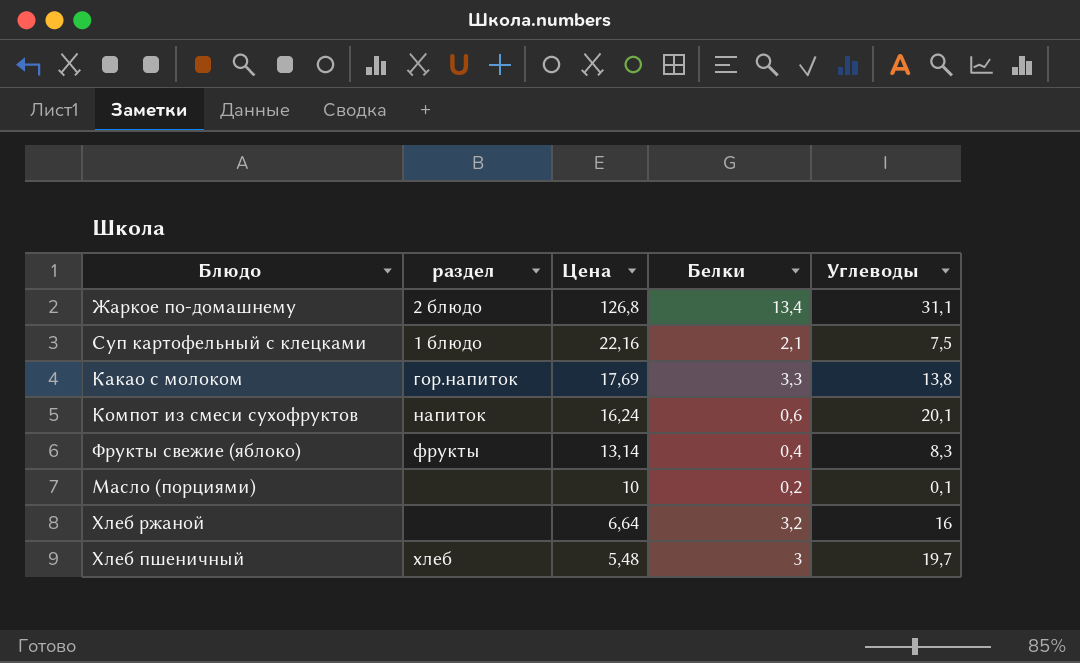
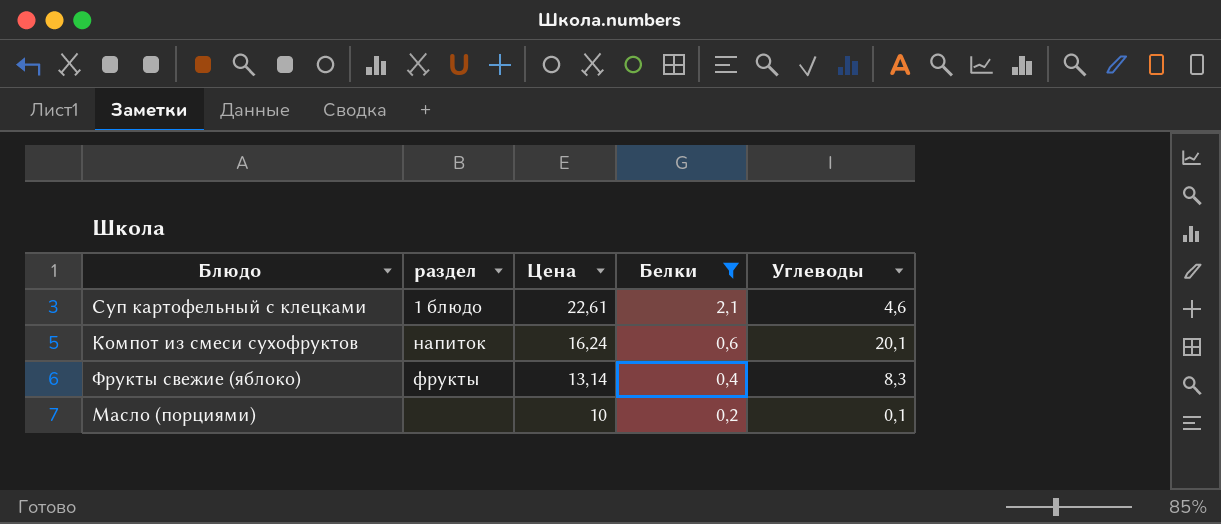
filter: none -> Белки <= 2,1
Суп картофельный с клецками | Цена: 22,16 -> 22,61
Суп картофельный с клецками | Углеводы: 7,5 -> 4,6

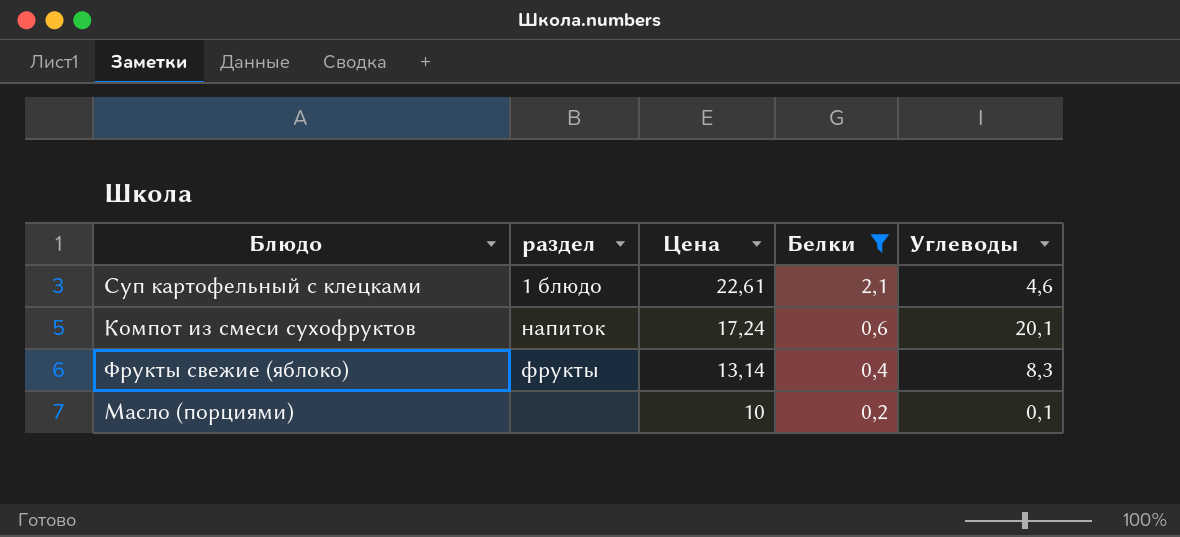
Компот из смеси сухофруктов | Цена: 16,24 -> 17,24

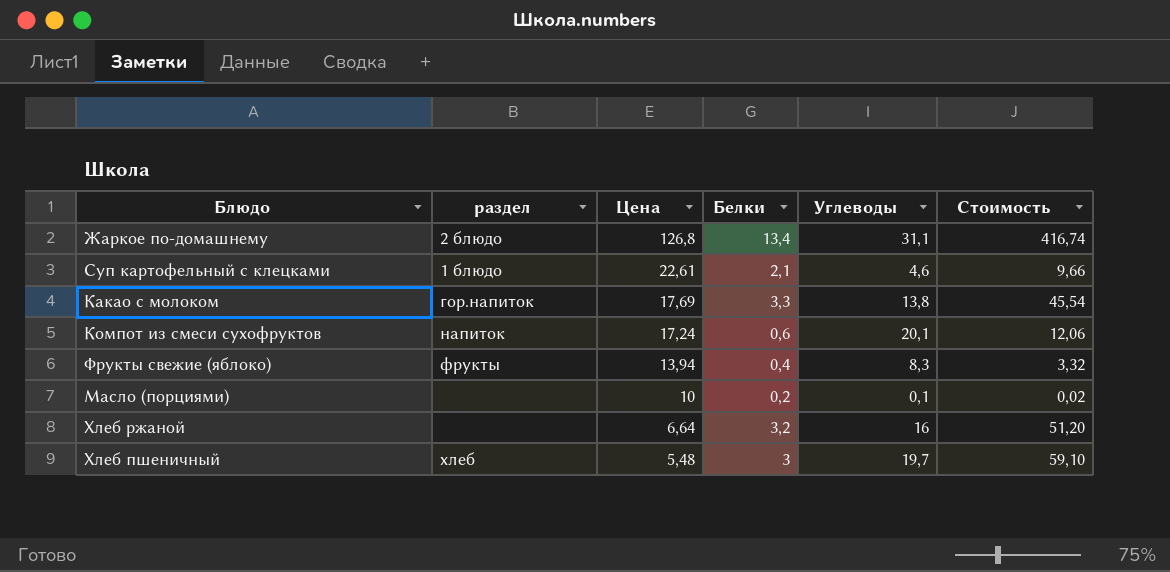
filter: Белки <= 2,1 -> none
column Стоимость | formula: none -> [Белки] * [Углеводы]
Фрукты свежие (яблоко) | Цена: 13,14 -> 13,94

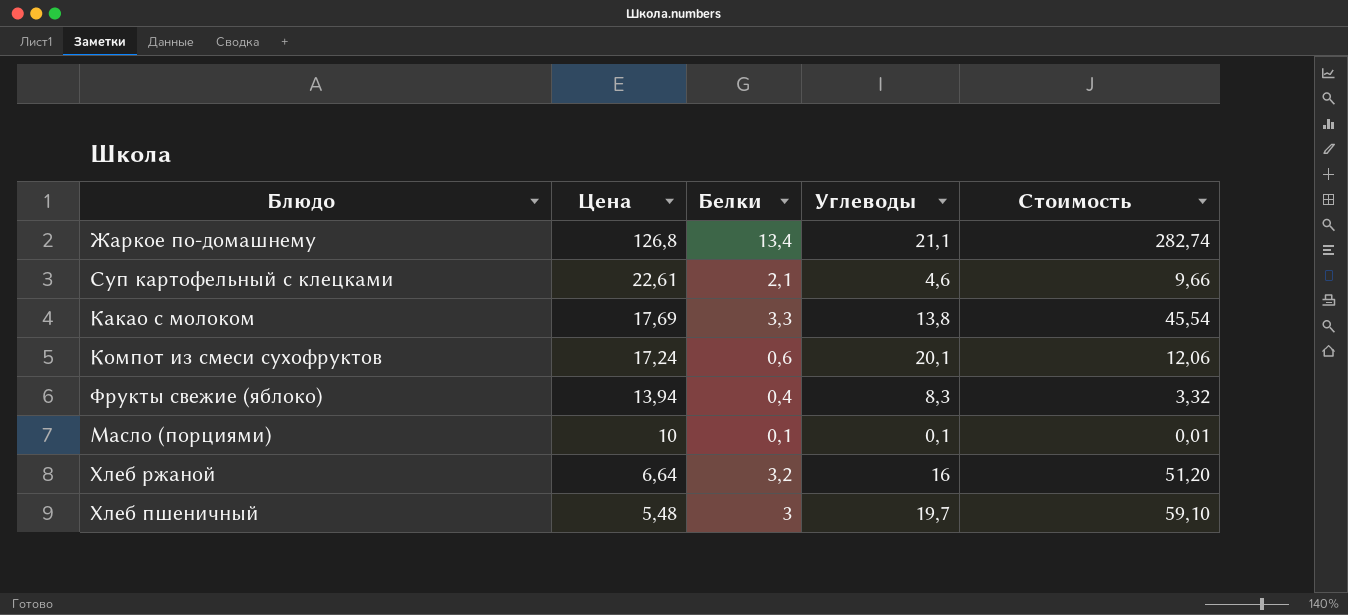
column раздел | position: 2 -> none
Жаркое по-домашнему | Углеводы: 31,1 -> 21,1
Жаркое по-домашнему | Стоимость: 416,74 -> 282,74
Масло (порциями) | Белки: 0,2 -> 0,1
Масло (порциями) | Стоимость: 0,02 -> 0,01

